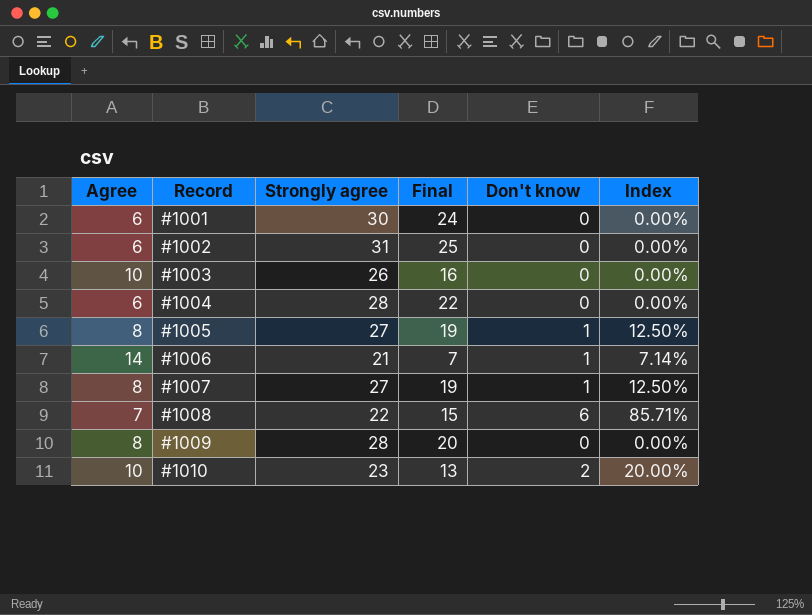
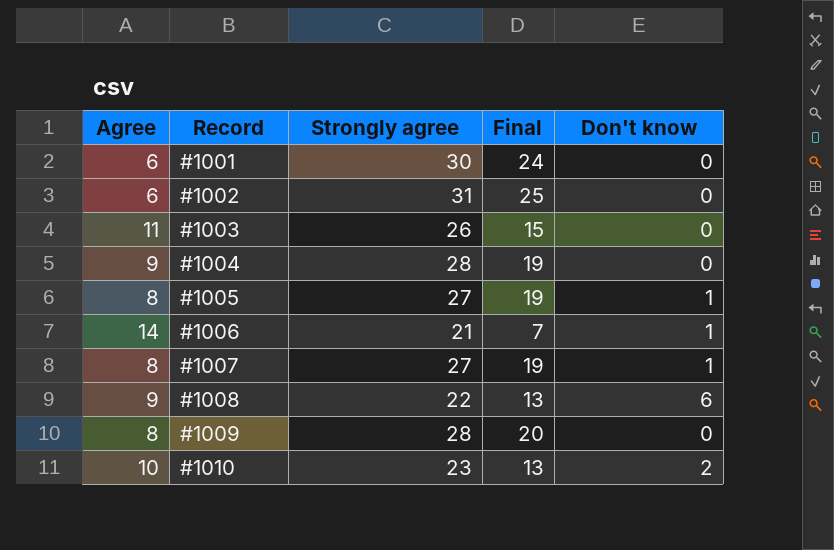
column Index | formula: [Don't know] / [Agree] -> none
#1003 | Agree: 10 -> 11
#1003 | Final: 16 -> 15
#1004 | Agree: 6 -> 9
#1004 | Final: 22 -> 19
#1008 | Agree: 7 -> 9
#1008 | Final: 15 -> 13

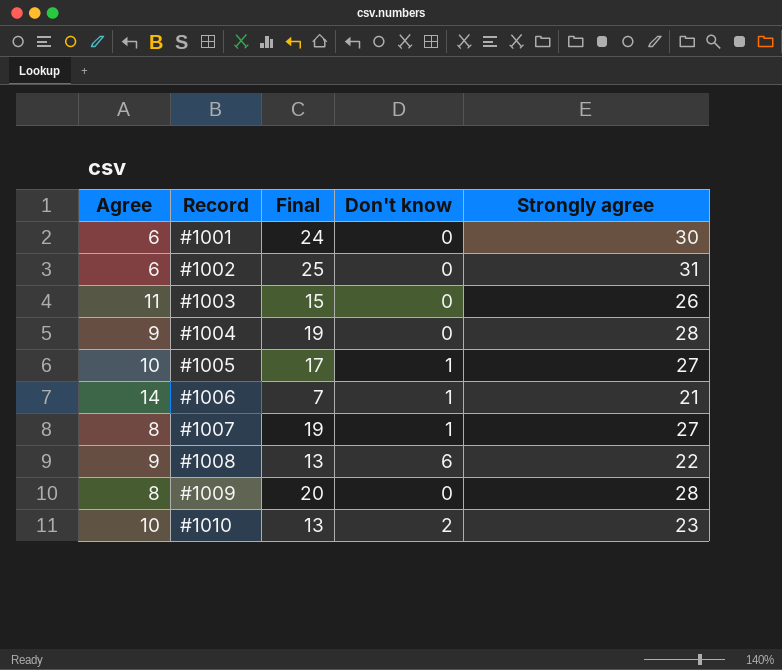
column Strongly agree | position: 3 -> 5
#1005 | Agree: 8 -> 10
#1005 | Final: 19 -> 17

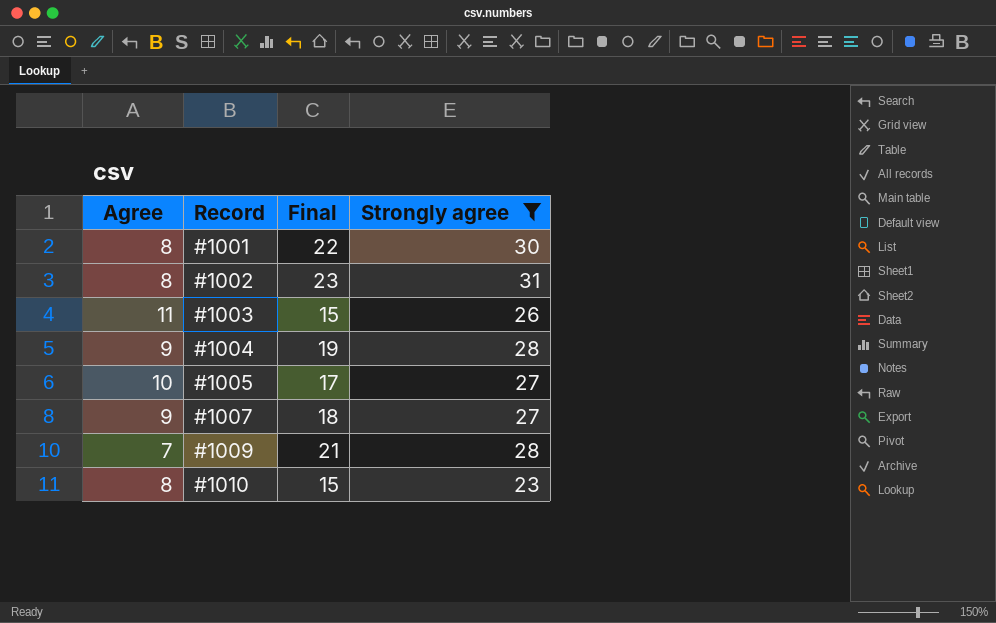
filter: none -> Strongly agree >= 23
column Don't know | position: 4 -> none
#1001 | Agree: 6 -> 8
#1001 | Final: 24 -> 22
#1002 | Agree: 6 -> 8
#1002 | Final: 25 -> 23
#1007 | Agree: 8 -> 9
#1007 | Final: 19 -> 18
#1009 | Agree: 8 -> 7
#1009 | Final: 20 -> 21
#1010 | Agree: 10 -> 8
#1010 | Final: 13 -> 15

